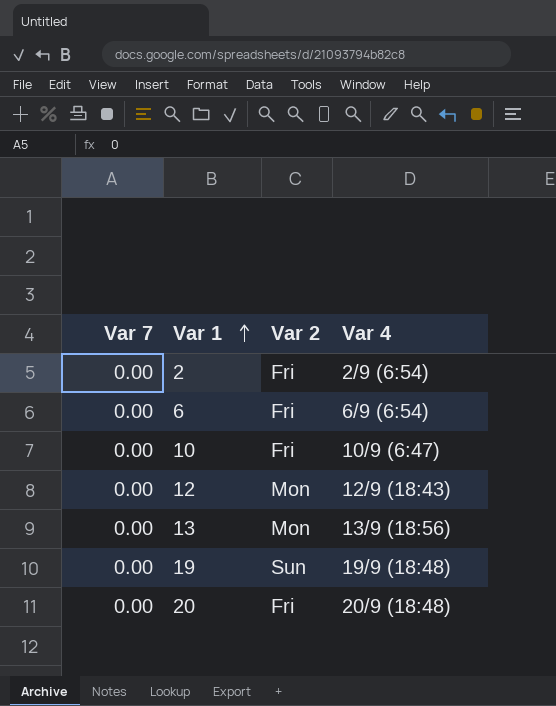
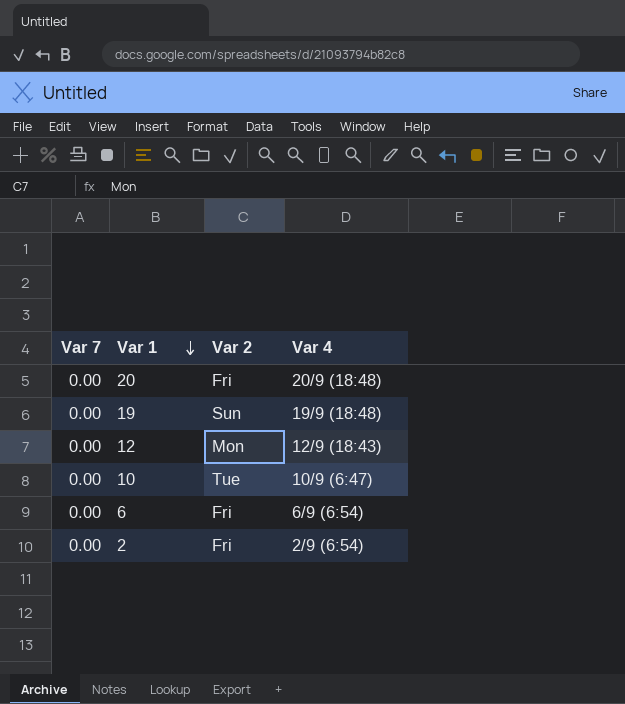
row order: Var 1 ascending -> Var 1 descending
row 13: 0.00 | Mon | 13/9 (18:56) -> none
10 | Var 2: Fri -> Tue

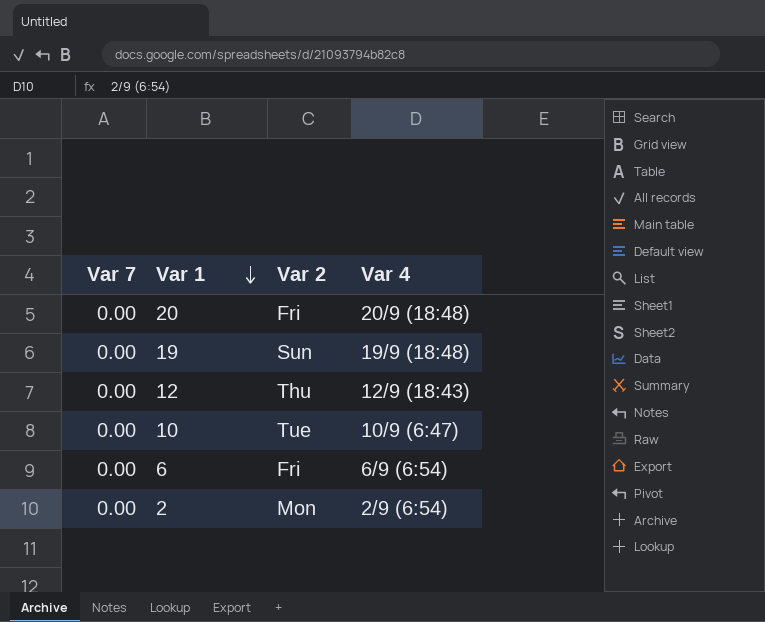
12 | Var 2: Mon -> Thu
2 | Var 2: Fri -> Mon

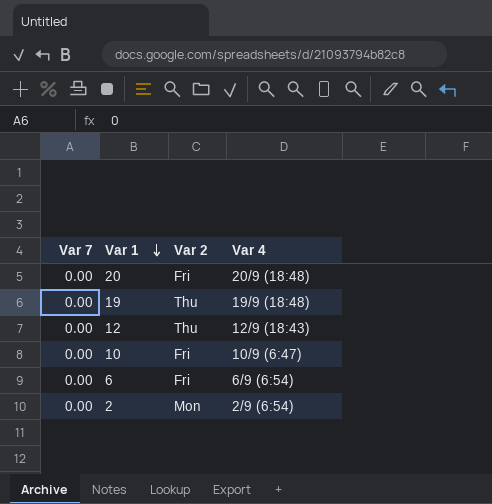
19 | Var 2: Sun -> Thu
10 | Var 2: Tue -> Fri

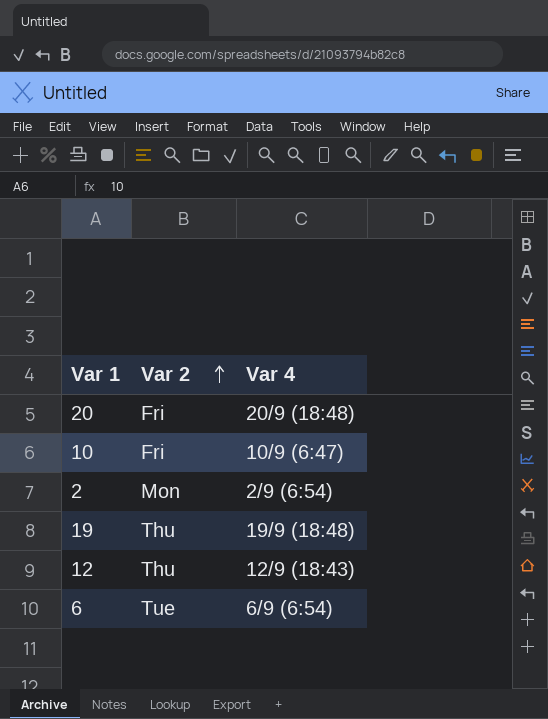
row order: Var 1 descending -> Var 2 ascending
column Var 7 | position: 1 -> none
6 | Var 2: Fri -> Tue

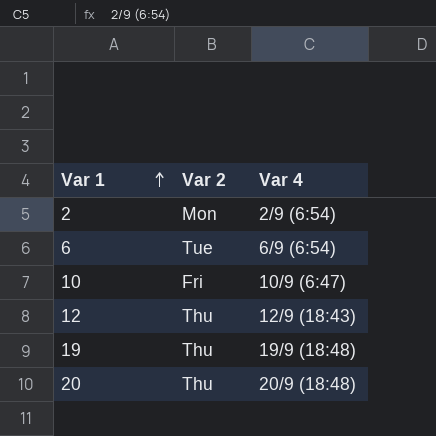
row order: Var 2 ascending -> Var 1 ascending
20 | Var 2: Fri -> Thu

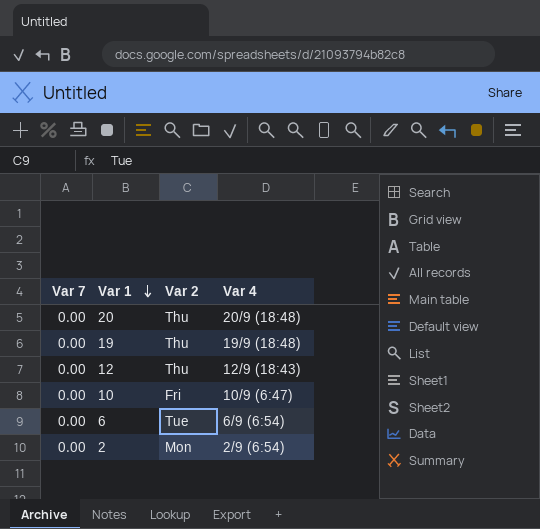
row order: Var 1 ascending -> Var 1 descending
column Var 7 | position: none -> 1

